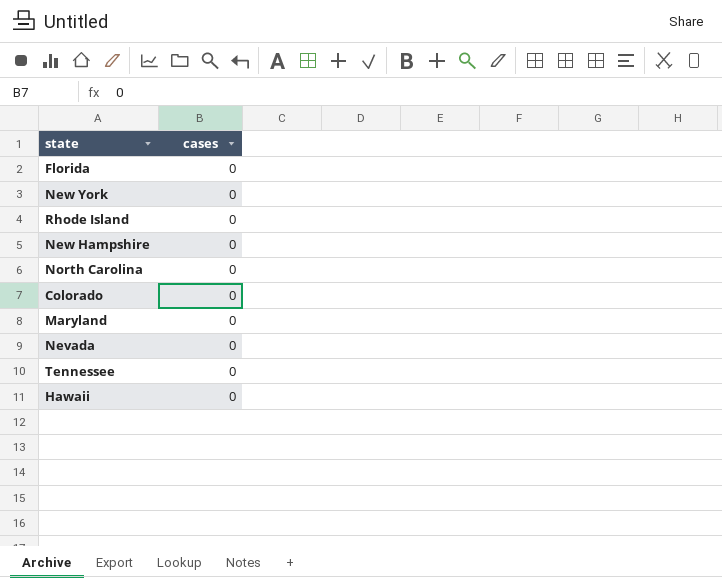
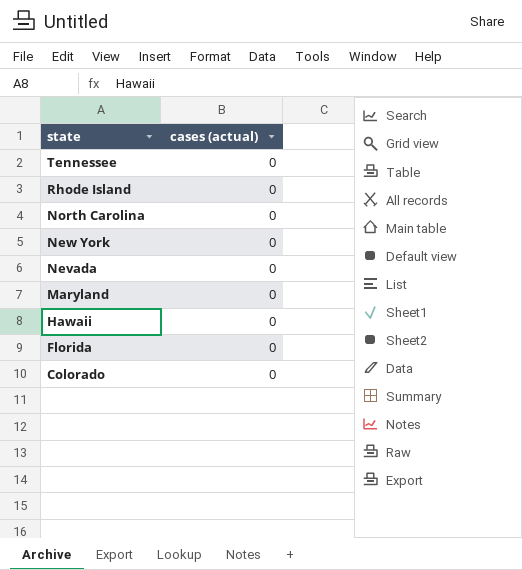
row order: none -> state descending
column name: cases -> cases (actual)
row New Hampshire: 0 -> none

